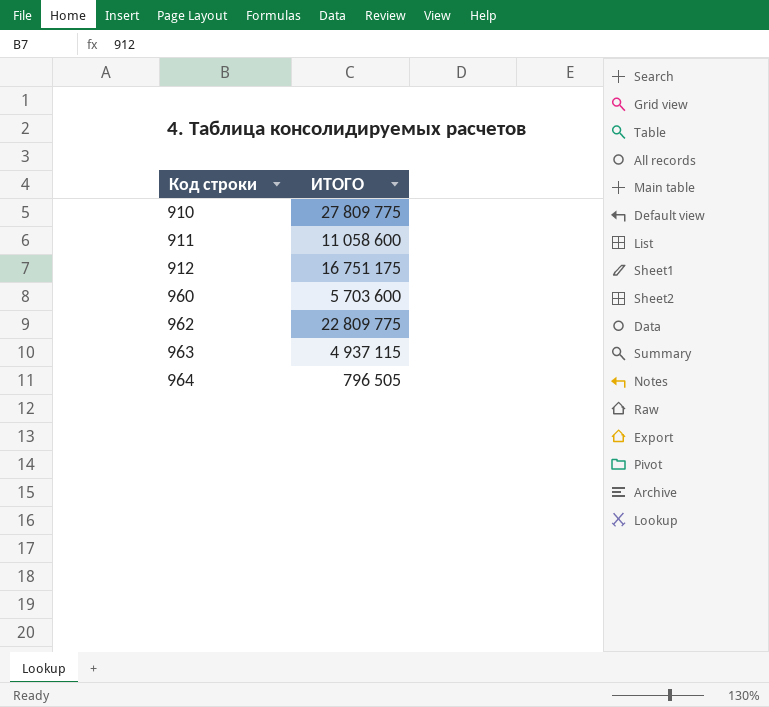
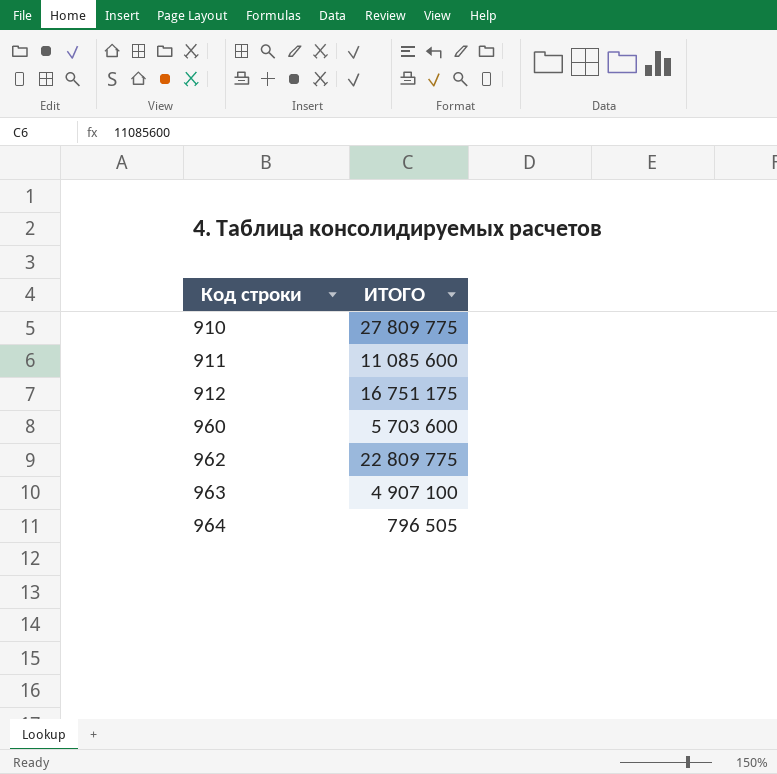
911 | ИТОГО: 11 058 600 -> 11 085 600
963 | ИТОГО: 4 937 115 -> 4 907 100

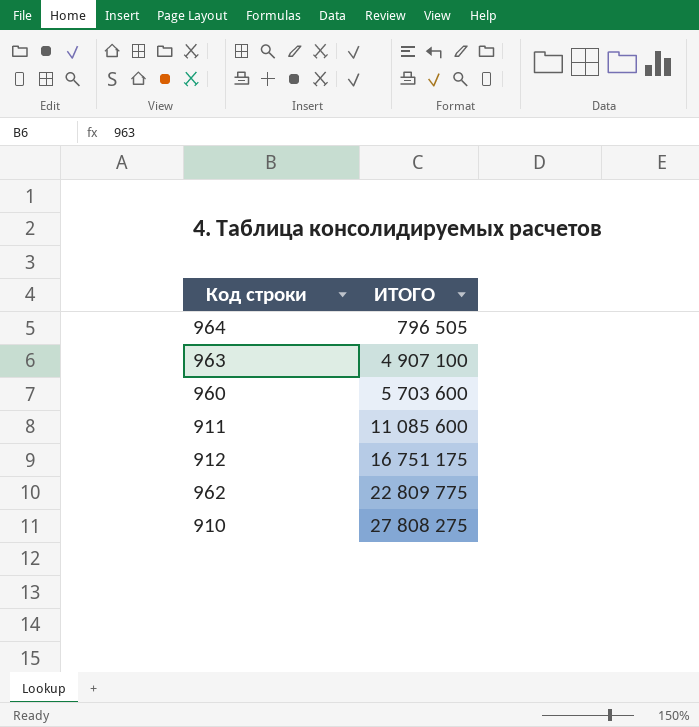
row order: Код строки ascending -> ИТОГО ascending
910 | ИТОГО: 27 809 775 -> 27 808 275

